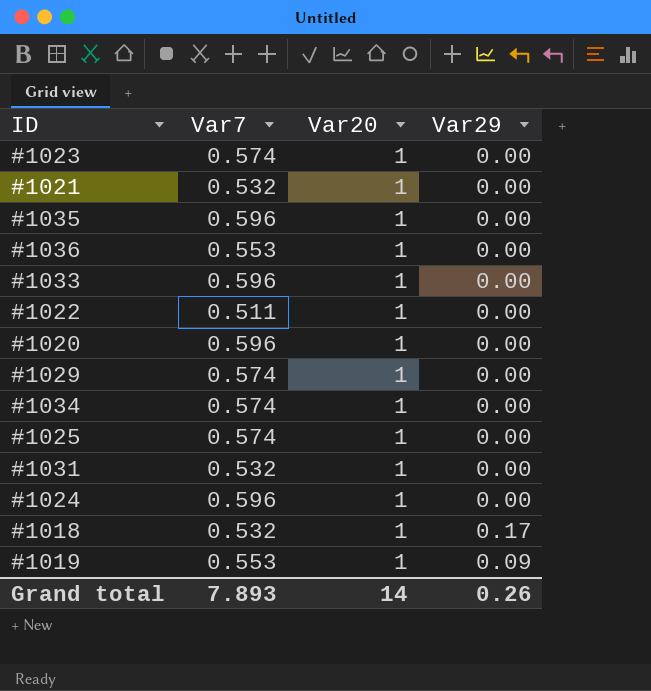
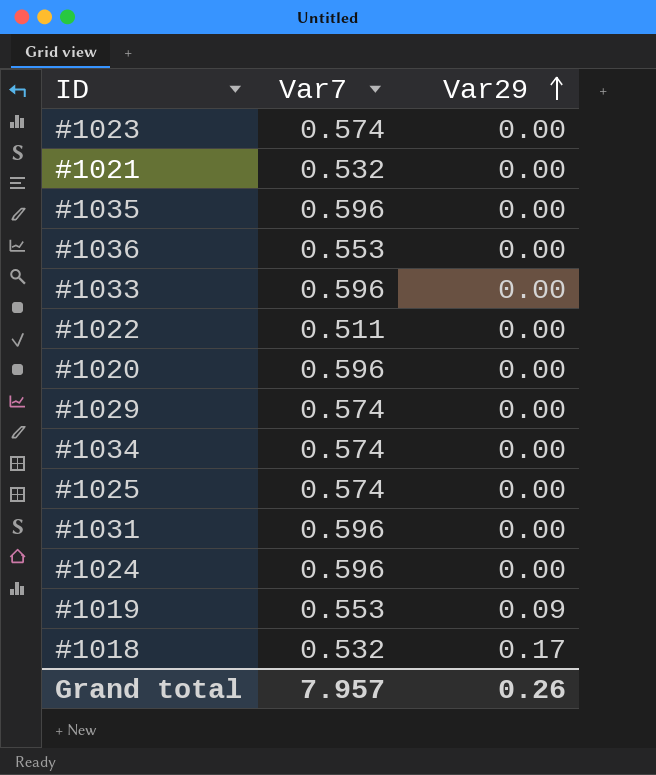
row order: none -> Var29 ascending
column Var20 | position: 3 -> none
#1031 | Var7: 0.532 -> 0.596
Grand total | Var7: 7.893 -> 7.957

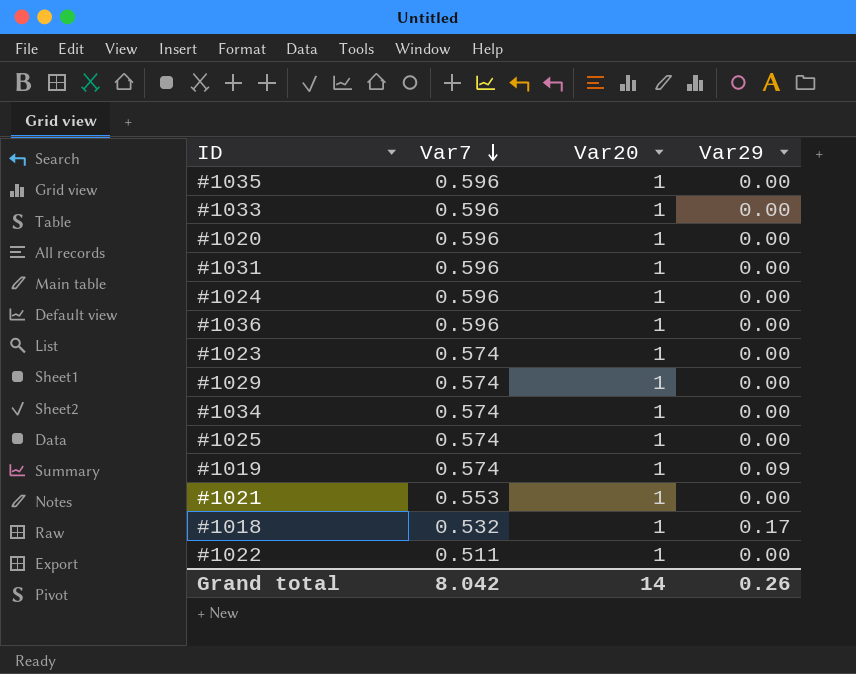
row order: Var29 ascending -> Var7 descending
column Var20 | position: none -> 3
#1036 | Var7: 0.553 -> 0.596
#1019 | Var7: 0.553 -> 0.574
#1021 | Var7: 0.532 -> 0.553
Grand total | Var7: 7.957 -> 8.042

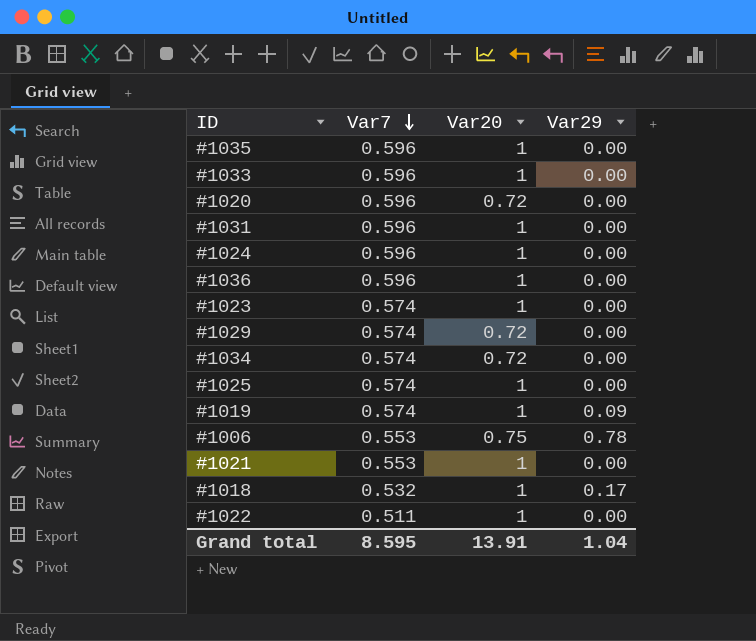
#1020 | Var20: 1 -> 0.72
#1029 | Var20: 1 -> 0.72
#1034 | Var20: 1 -> 0.72
row #1006: none -> 0.553 | 0.75 | 0.78
Grand total | Var7: 8.042 -> 8.595
Grand total | Var20: 14 -> 13.91
Grand total | Var29: 0.26 -> 1.04

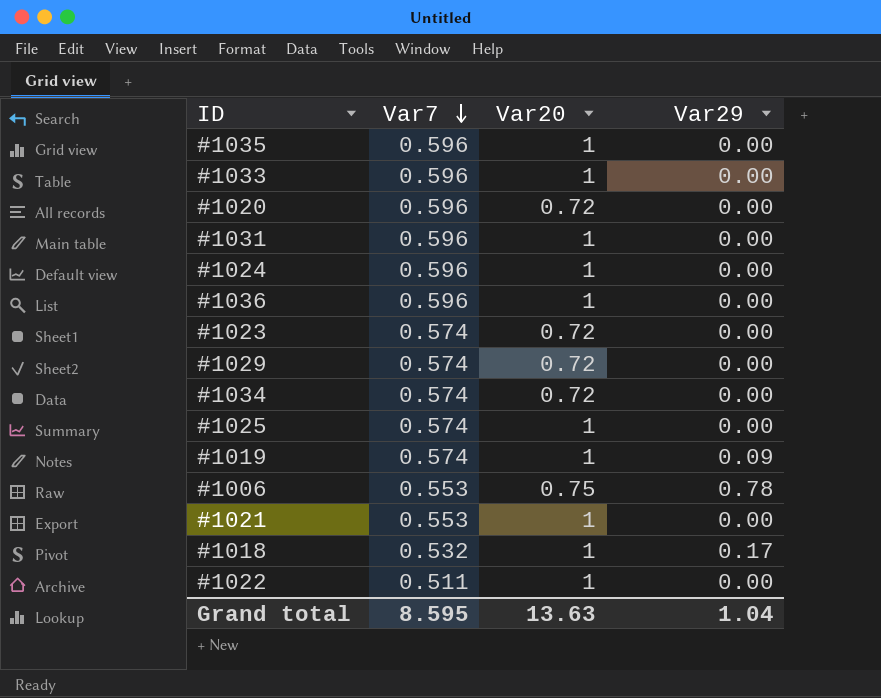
#1023 | Var20: 1 -> 0.72
Grand total | Var20: 13.91 -> 13.63

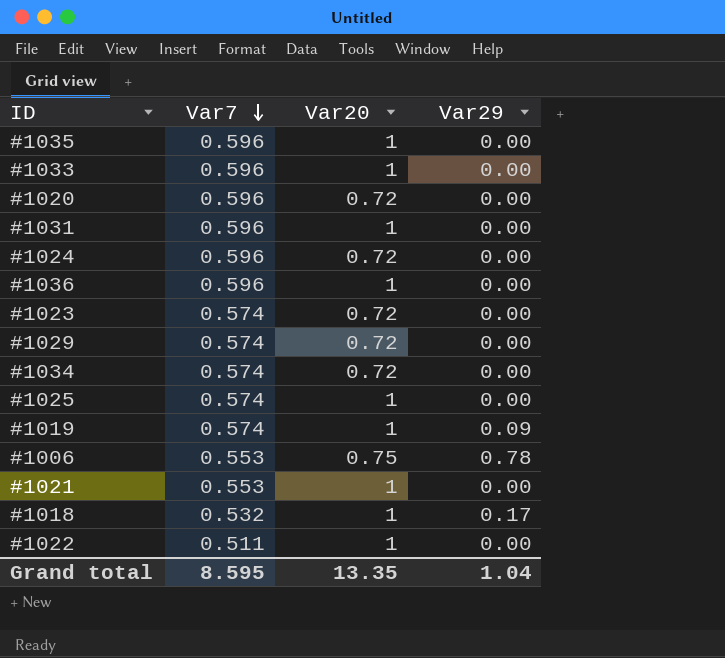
#1024 | Var20: 1 -> 0.72
Grand total | Var20: 13.63 -> 13.35

